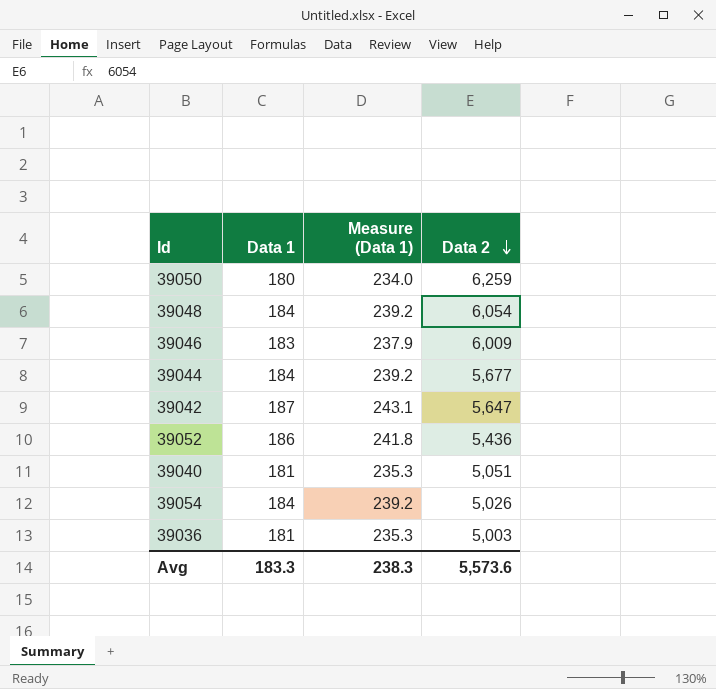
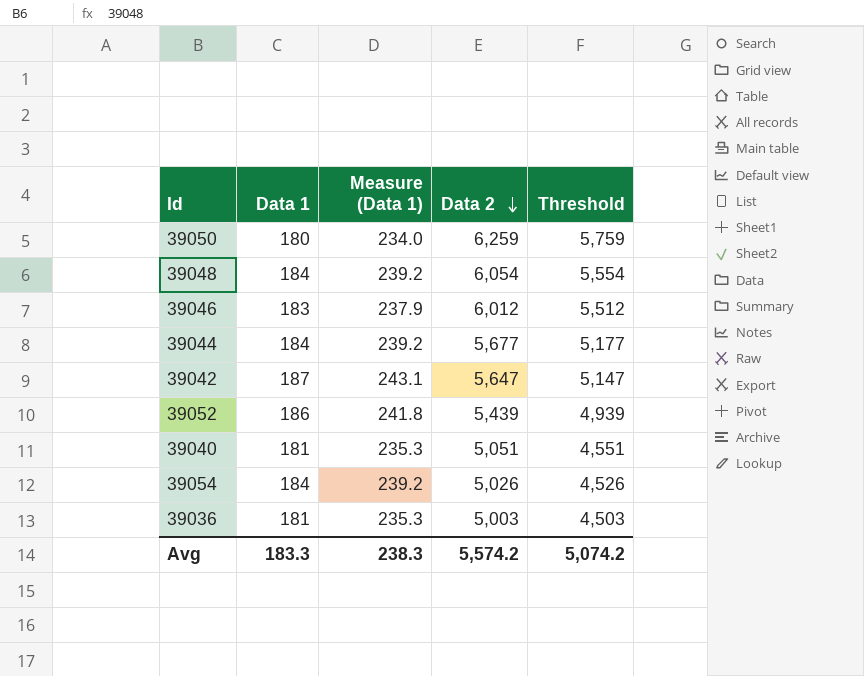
column Threshold | formula: none -> [Data 2] - 500
39046 | Data 2: 6,009 -> 6,012
39052 | Data 2: 5,436 -> 5,439
Avg | Data 2: 5,573.6 -> 5,574.2

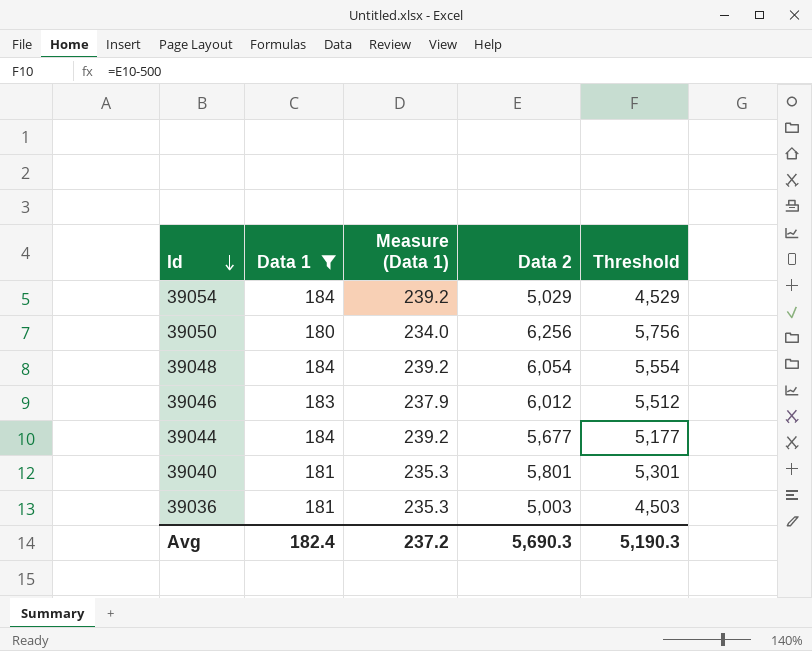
filter: none -> Data 1 <= 184
row order: Data 2 descending -> Id descending
39054 | Data 2: 5,026 -> 5,029
39054 | Threshold: 4,526 -> 4,529
39050 | Data 2: 6,259 -> 6,256
39050 | Threshold: 5,759 -> 5,756
39040 | Data 2: 5,051 -> 5,801
39040 | Threshold: 4,551 -> 5,301
Avg | Data 1: 183.3 -> 182.4
Avg | Measure (Data 1): 238.3 -> 237.2
Avg | Data 2: 5,574.2 -> 5,690.3
Avg | Threshold: 5,074.2 -> 5,190.3

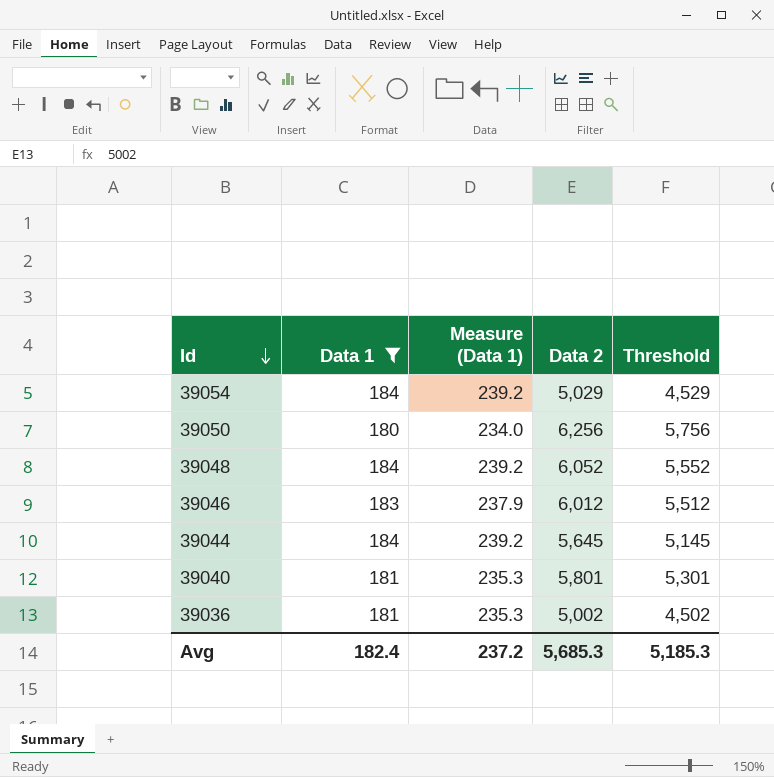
39048 | Data 2: 6,054 -> 6,052
39048 | Threshold: 5,554 -> 5,552
39044 | Data 2: 5,677 -> 5,645
39044 | Threshold: 5,177 -> 5,145
39036 | Data 2: 5,003 -> 5,002
39036 | Threshold: 4,503 -> 4,502
Avg | Data 2: 5,690.3 -> 5,685.3
Avg | Threshold: 5,190.3 -> 5,185.3

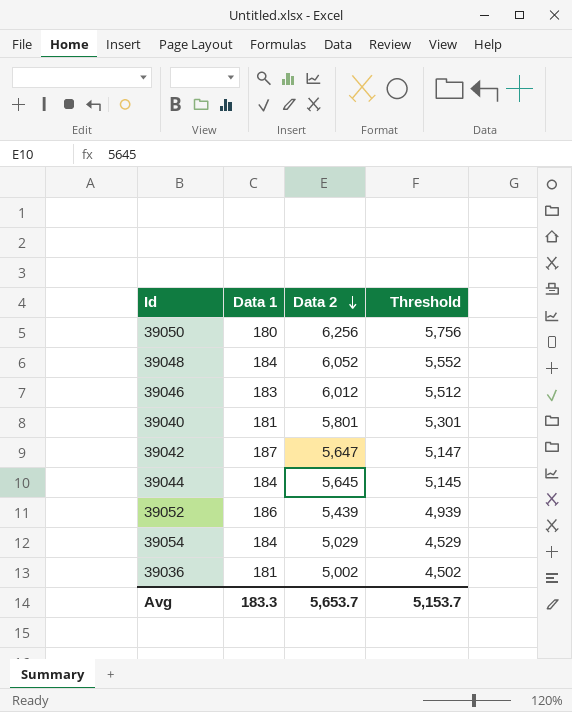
filter: Data 1 <= 184 -> none
row order: Id descending -> Data 2 descending
column Measure (Data 1) | formula: [Data 1] * 1.3 -> none
Avg | Data 1: 182.4 -> 183.3
Avg | Data 2: 5,685.3 -> 5,653.7
Avg | Threshold: 5,185.3 -> 5,153.7

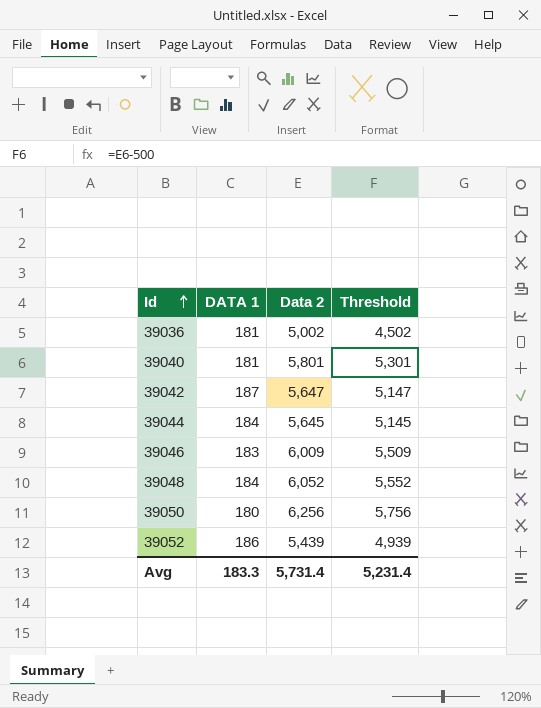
row order: Data 2 descending -> Id ascending
column name: Data 1 -> DATA 1
row 39054: 184 | 5,029 | 4,529 -> none
39046 | Data 2: 6,012 -> 6,009
39046 | Threshold: 5,512 -> 5,509
Avg | Data 2: 5,653.7 -> 5,731.4
Avg | Threshold: 5,153.7 -> 5,231.4

